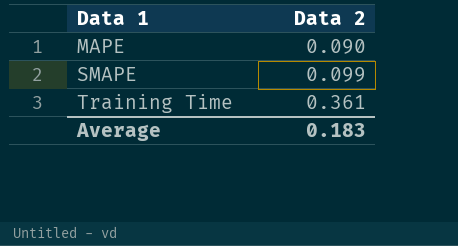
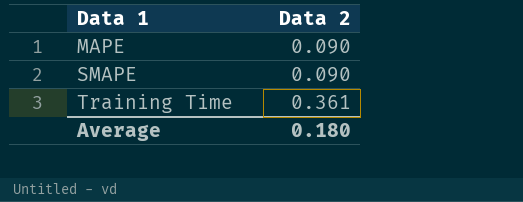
SMAPE | Data 2: 0.099 -> 0.090
Average | Data 2: 0.183 -> 0.180

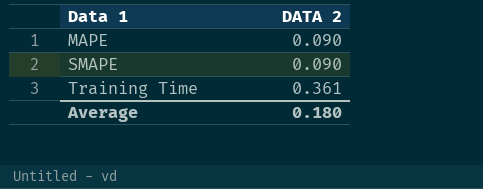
column name: Data 2 -> DATA 2

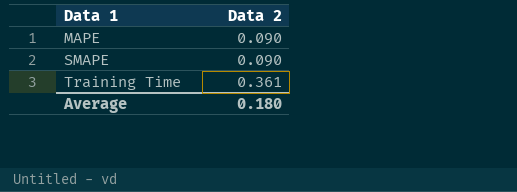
column name: DATA 2 -> Data 2

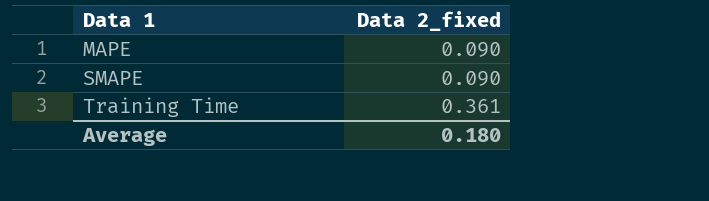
column name: Data 2 -> Data 2_fixed

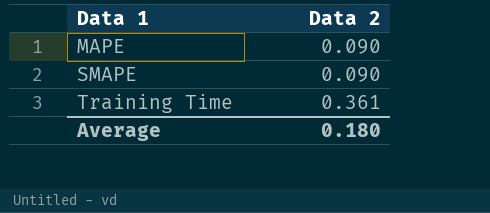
column name: Data 2_fixed -> Data 2

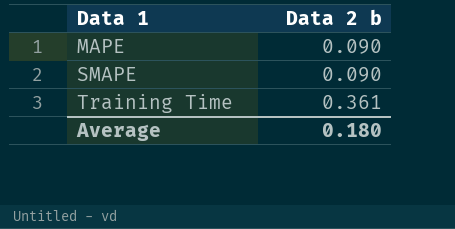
column name: Data 2 -> Data 2 b

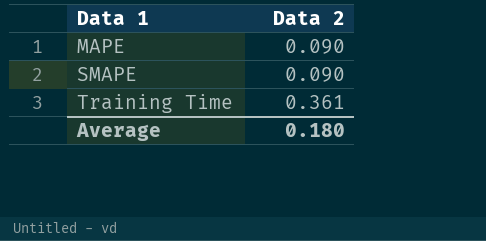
column name: Data 2 b -> Data 2

